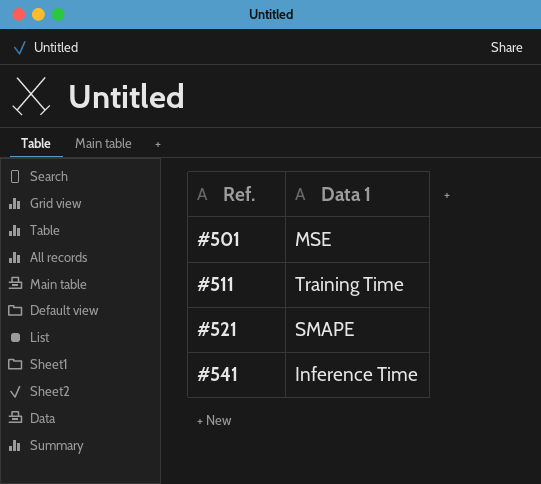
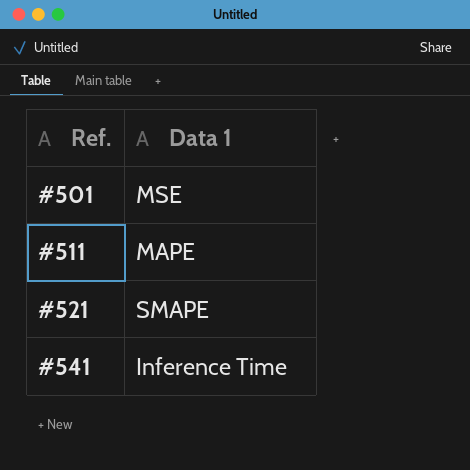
#511 | Data 1: Training Time -> MAPE

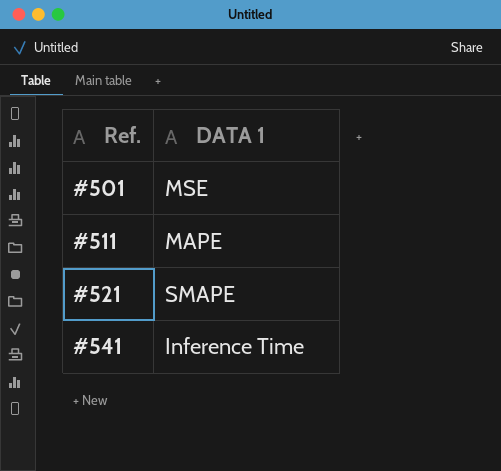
column name: Data 1 -> DATA 1

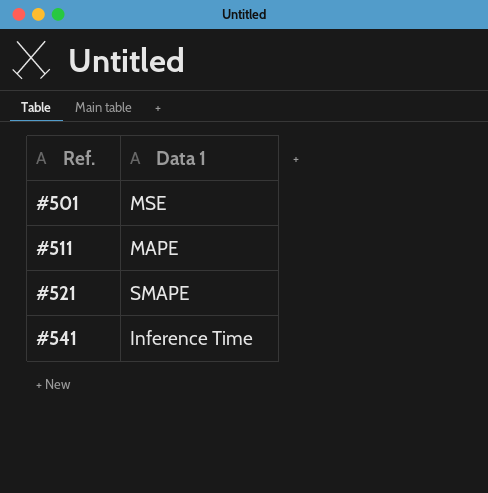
column name: DATA 1 -> Data 1

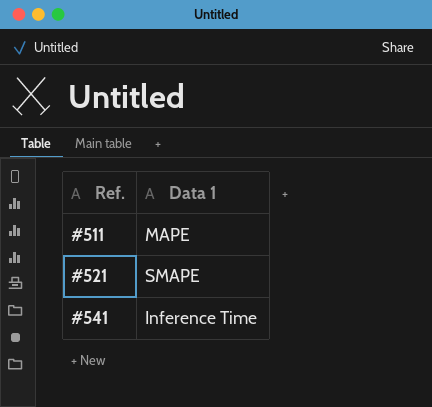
row #501: MSE -> none

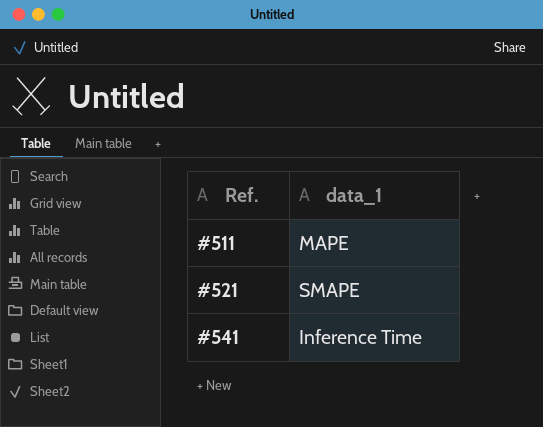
column name: Data 1 -> data_1

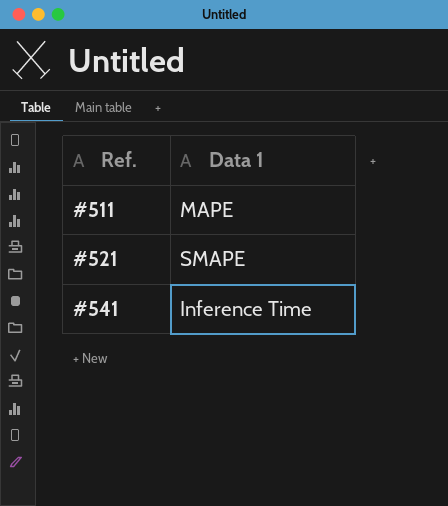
column name: data_1 -> Data 1

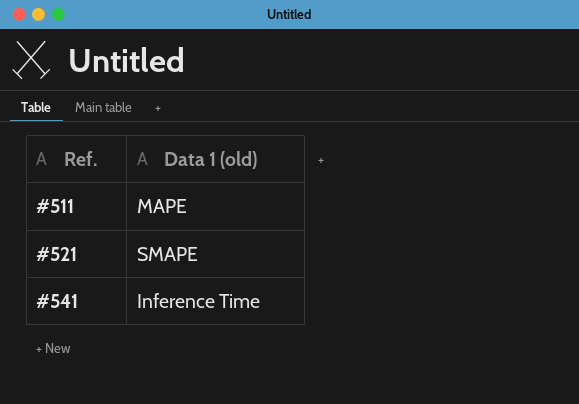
column name: Data 1 -> Data 1 (old)

